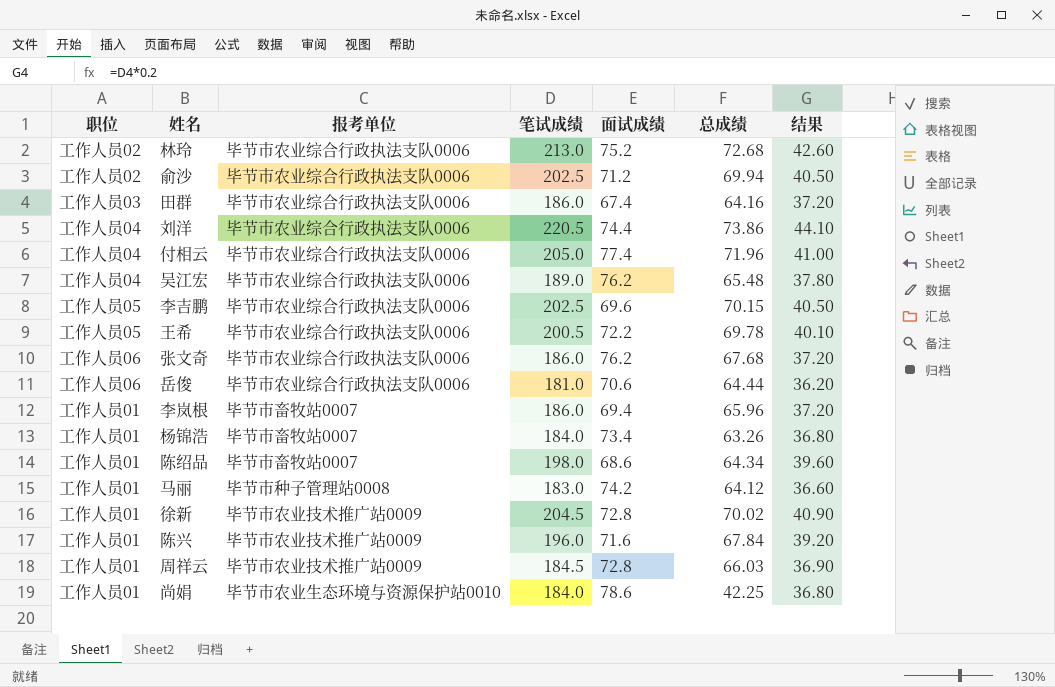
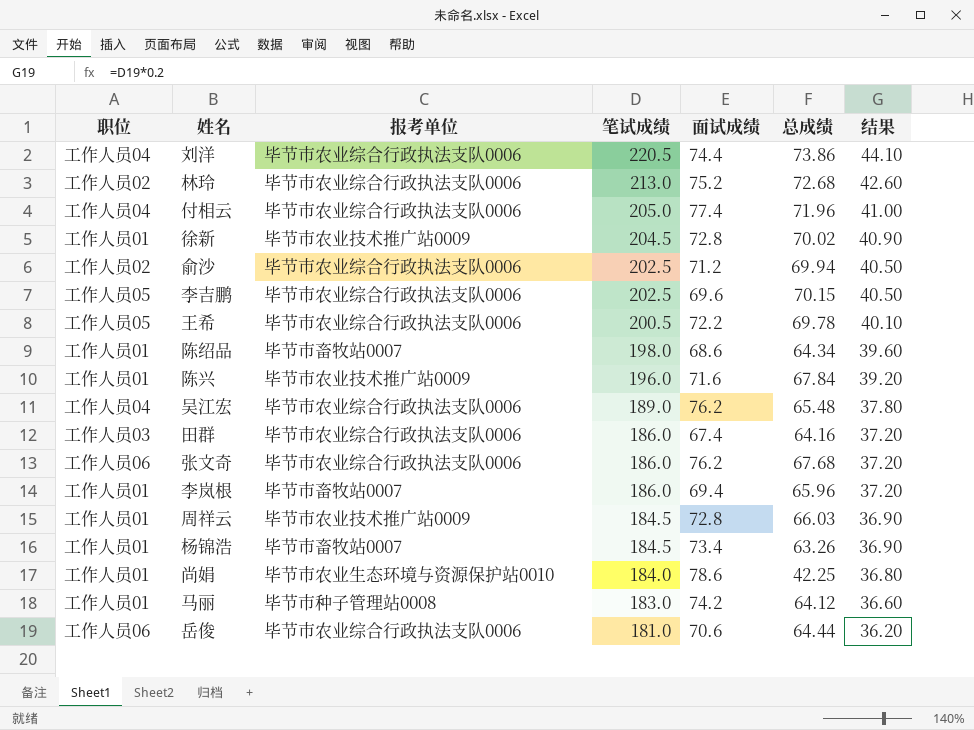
row order: none -> 笔试成绩 descending
杨锦浩 | 笔试成绩: 184.0 -> 184.5
杨锦浩 | 结果: 36.80 -> 36.90

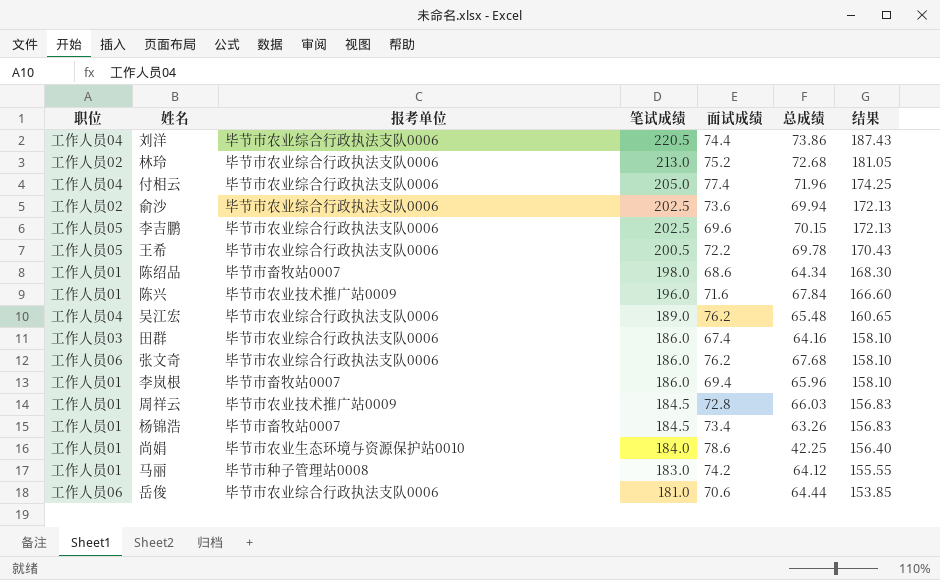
column 结果 | formula: [笔试成绩] * 0.2 -> [笔试成绩] * 0.85
row 徐新: 工作人员01 | 毕节市农业技术推广站0009 | 204.5 | 72.8 | 70.02 | 40.90 -> none
俞沙 | 面试成绩: 71.2 -> 73.6

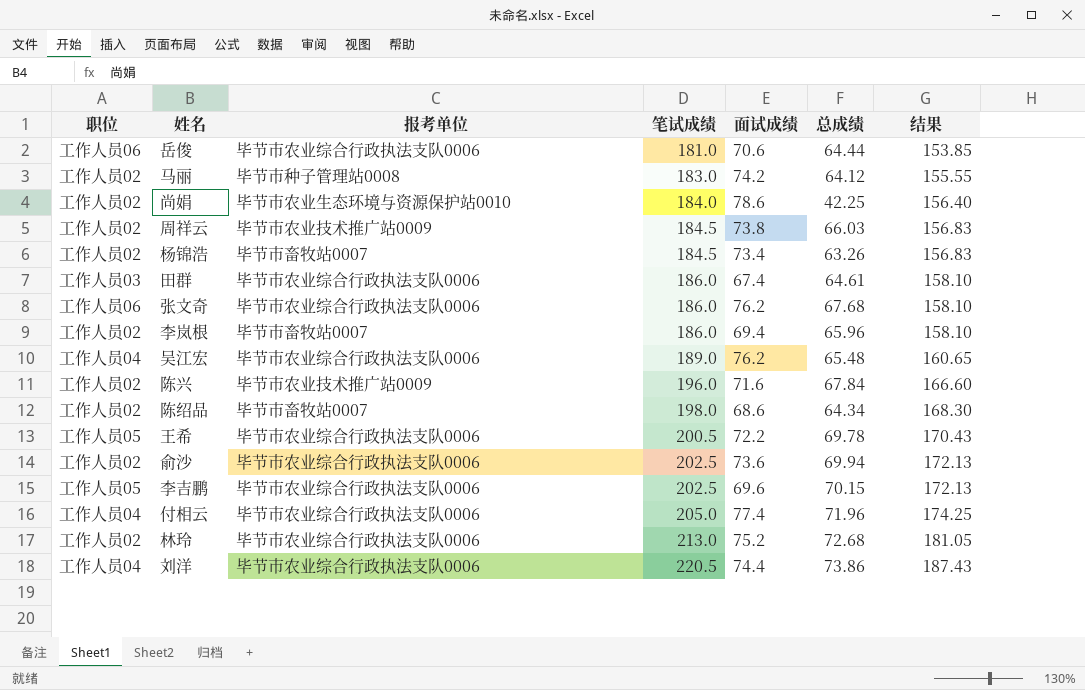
row order: 笔试成绩 descending -> 笔试成绩 ascending
马丽 | 职位: 工作人员01 -> 工作人员02
尚娟 | 职位: 工作人员01 -> 工作人员02
周祥云 | 职位: 工作人员01 -> 工作人员02
周祥云 | 面试成绩: 72.8 -> 73.8
杨锦浩 | 职位: 工作人员01 -> 工作人员02
田群 | 总成绩: 64.16 -> 64.61
李岚根 | 职位: 工作人员01 -> 工作人员02
陈兴 | 职位: 工作人员01 -> 工作人员02
陈绍品 | 职位: 工作人员01 -> 工作人员02

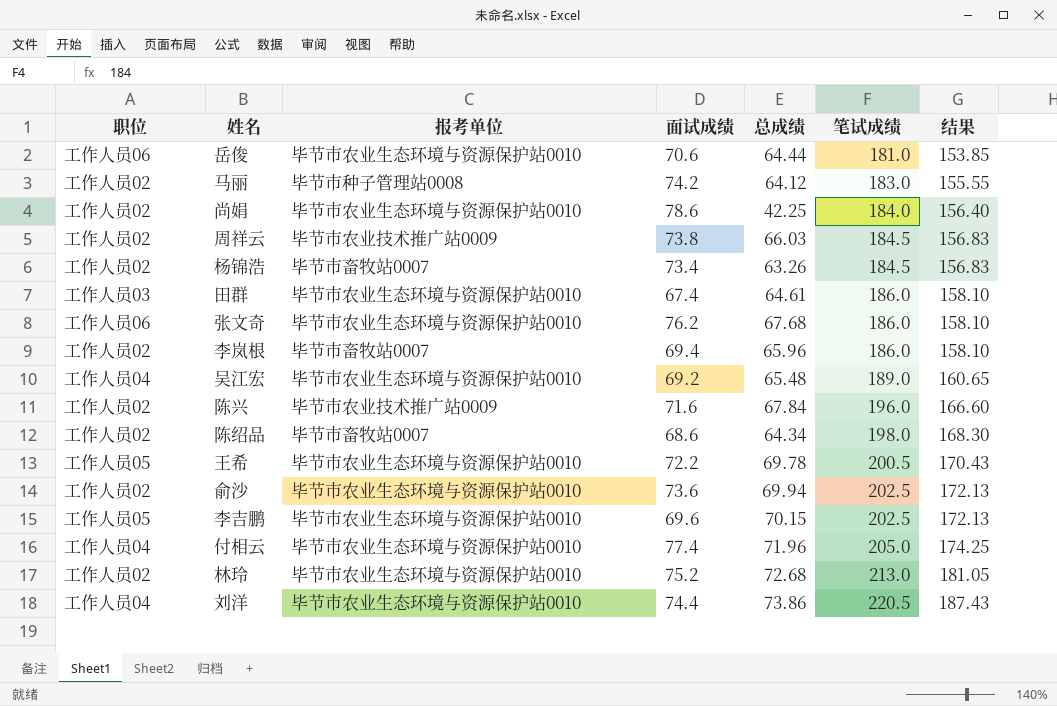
column 笔试成绩 | position: 4 -> 6
岳俊 | 报考单位: 毕节市农业综合行政执法支队0006 -> 毕节市农业生态环境与资源保护站0010
田群 | 报考单位: 毕节市农业综合行政执法支队0006 -> 毕节市农业生态环境与资源保护站0010
张文奇 | 报考单位: 毕节市农业综合行政执法支队0006 -> 毕节市农业生态环境与资源保护站0010
吴江宏 | 报考单位: 毕节市农业综合行政执法支队0006 -> 毕节市农业生态环境与资源保护站0010
吴江宏 | 面试成绩: 76.2 -> 69.2
王希 | 报考单位: 毕节市农业综合行政执法支队0006 -> 毕节市农业生态环境与资源保护站0010
俞沙 | 报考单位: 毕节市农业综合行政执法支队0006 -> 毕节市农业生态环境与资源保护站0010
李吉鹏 | 报考单位: 毕节市农业综合行政执法支队0006 -> 毕节市农业生态环境与资源保护站0010
付相云 | 报考单位: 毕节市农业综合行政执法支队0006 -> 毕节市农业生态环境与资源保护站0010
林玲 | 报考单位: 毕节市农业综合行政执法支队0006 -> 毕节市农业生态环境与资源保护站0010
刘洋 | 报考单位: 毕节市农业综合行政执法支队0006 -> 毕节市农业生态环境与资源保护站0010

